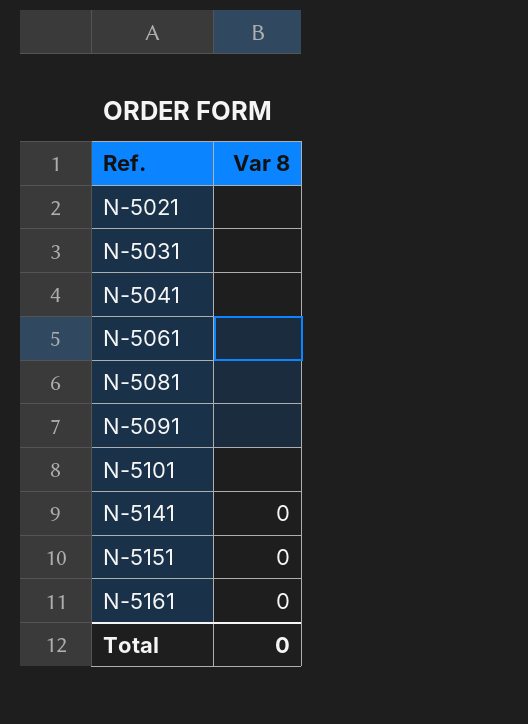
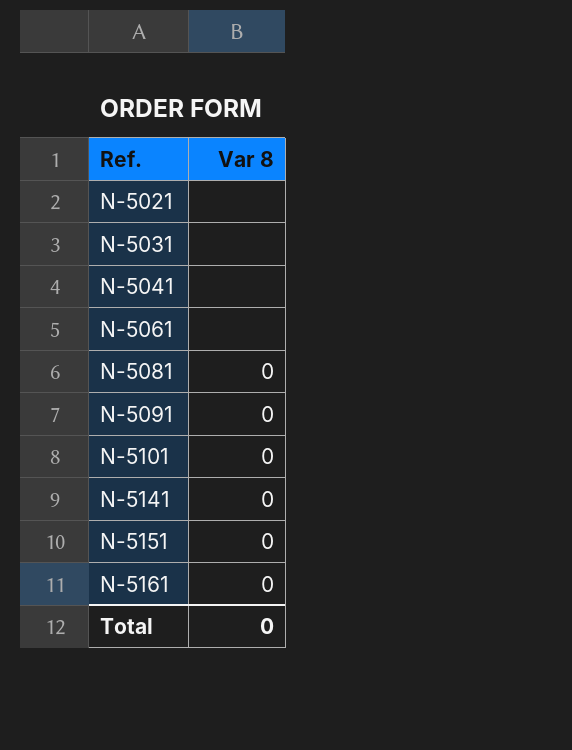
N-5081 | Var 8: none -> 0
N-5091 | Var 8: none -> 0
N-5101 | Var 8: none -> 0

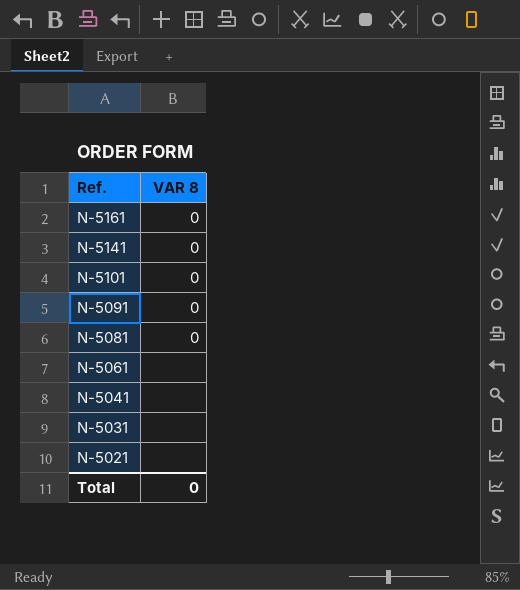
row order: Ref. ascending -> Ref. descending
column name: Var 8 -> VAR 8
row N-5151: 0 -> none

